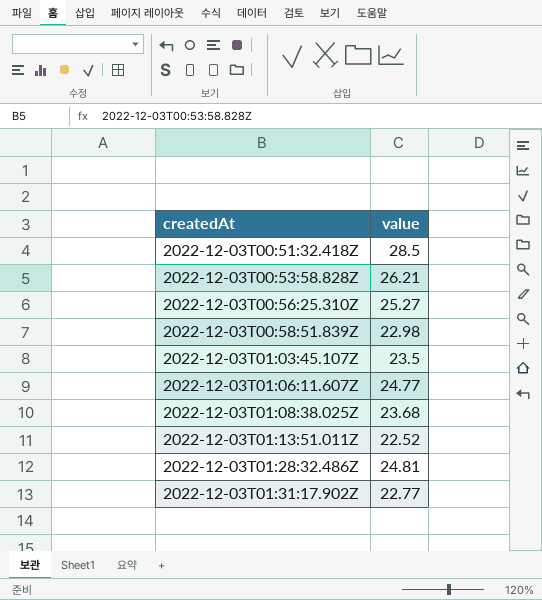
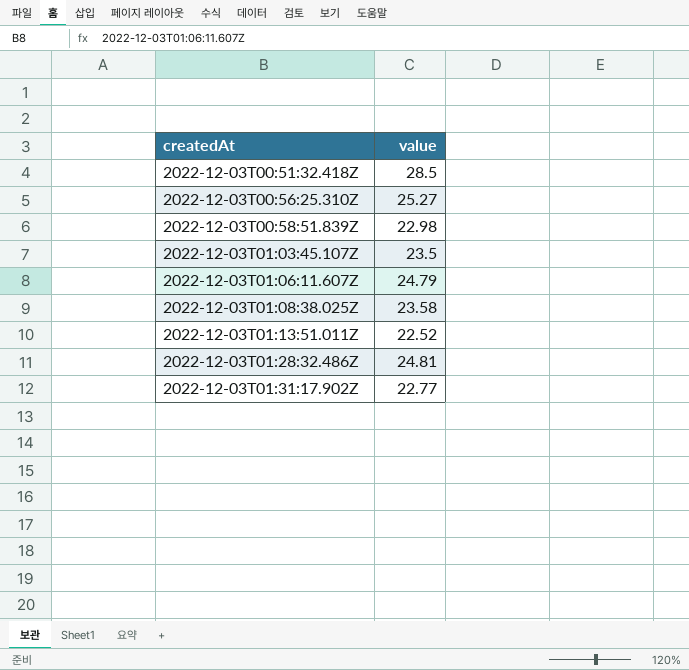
row 2022-12-03T00:53:58.828Z: 26.21 -> none
2022-12-03T01:06:11.607Z | value: 24.77 -> 24.79
2022-12-03T01:08:38.025Z | value: 23.68 -> 23.58

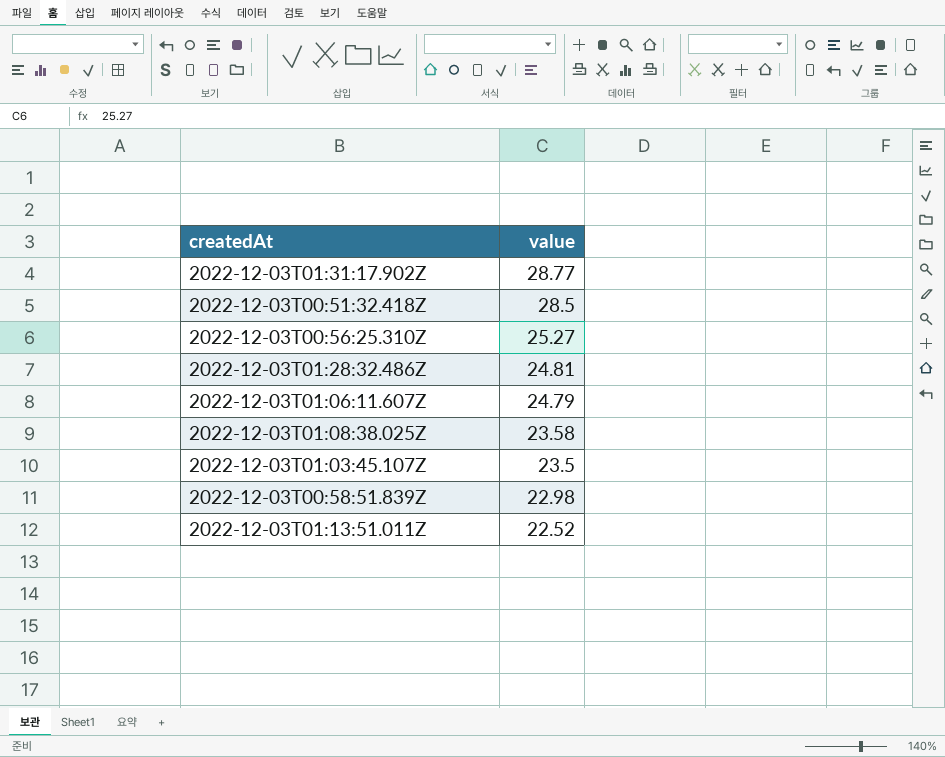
row order: createdAt ascending -> value descending
2022-12-03T01:31:17.902Z | value: 22.77 -> 28.77

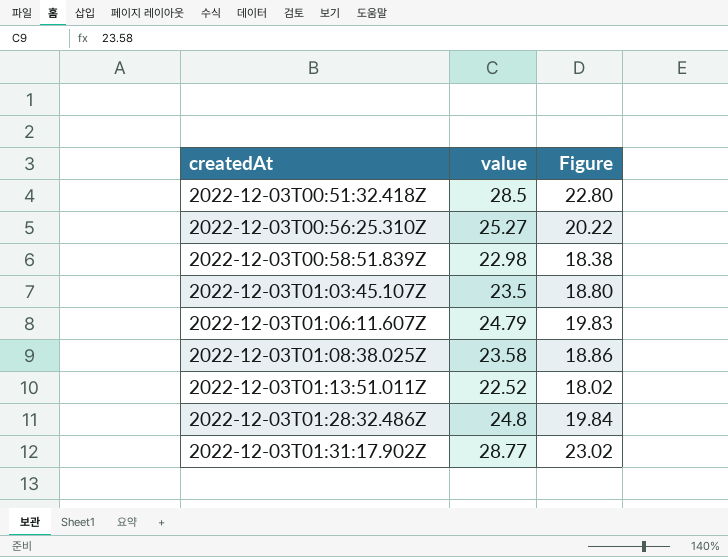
row order: value descending -> createdAt ascending
column Figure | formula: none -> [value] * 0.8
2022-12-03T01:28:32.486Z | value: 24.81 -> 24.8

